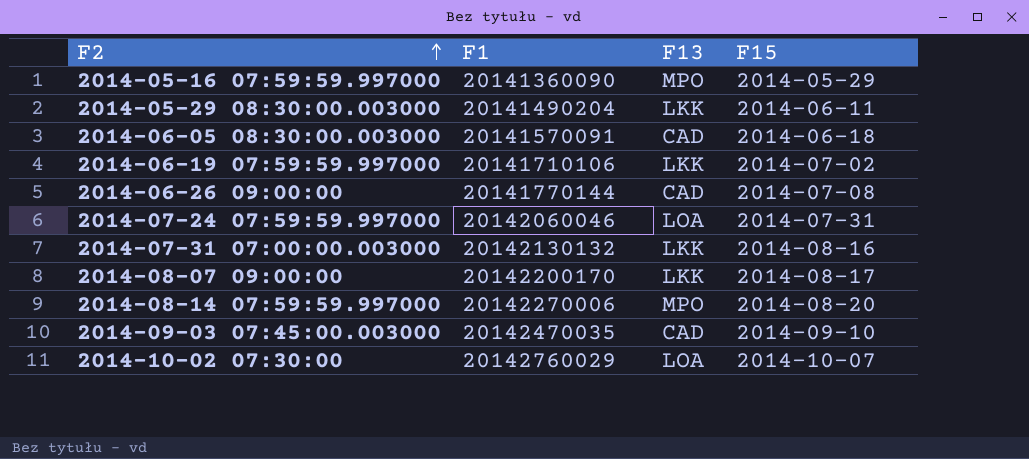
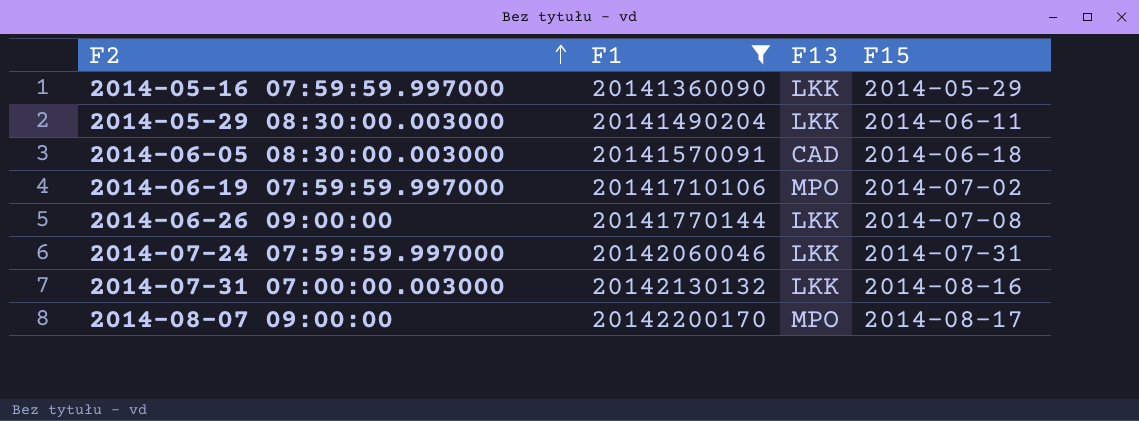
filter: none -> F1 <= 20142200170
2014-05-16 07:59:59.997000 | F13: MPO -> LKK
2014-06-19 07:59:59.997000 | F13: LKK -> MPO
2014-06-26 09:00:00 | F13: CAD -> LKK
2014-07-24 07:59:59.997000 | F13: LOA -> LKK
2014-08-07 09:00:00 | F13: LKK -> MPO

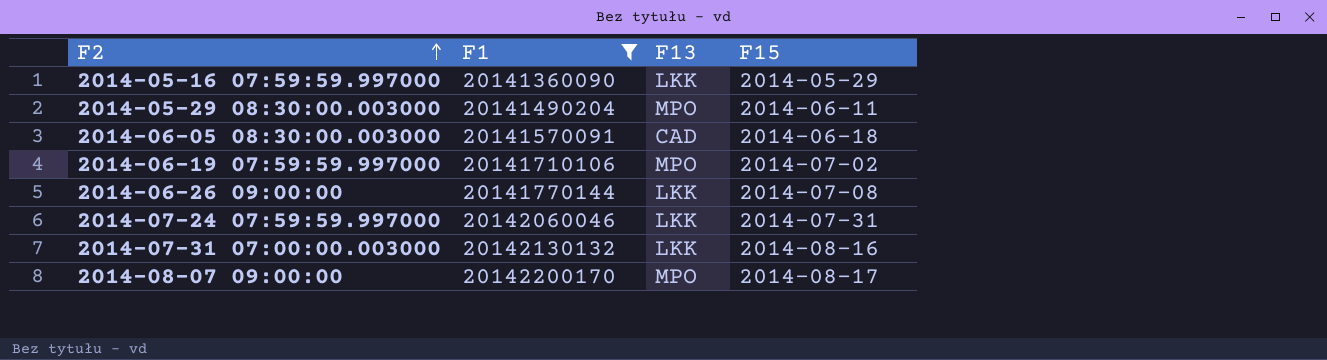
2014-05-29 08:30:00.003000 | F13: LKK -> MPO

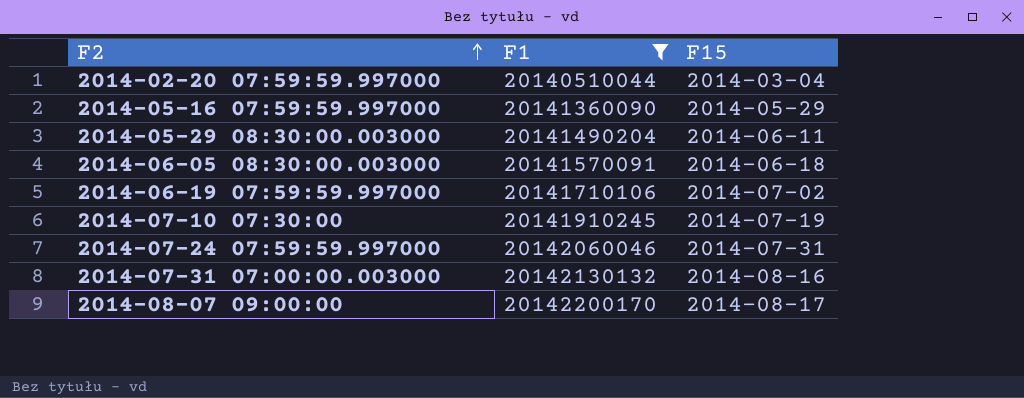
column F13 | position: 3 -> none
row 2014-06-26 09:00:00: 20141770144 | LKK | 2014-07-08 -> none
row 2014-02-20 07:59:59.997000: none -> 20140510044 | 2014-03-04
row 2014-07-10 07:30:00: none -> 20141910245 | 2014-07-19

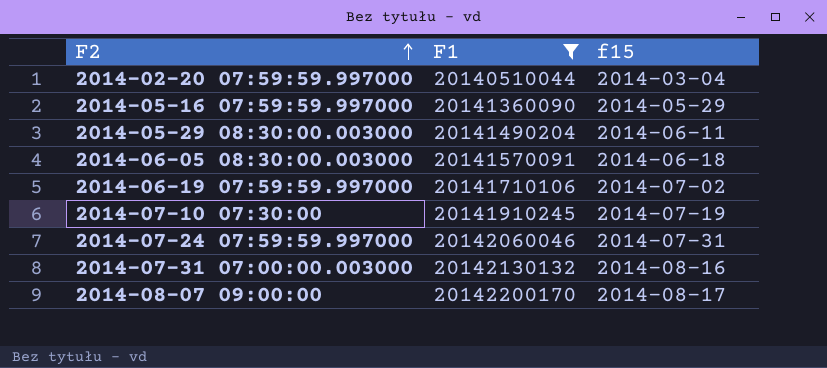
column name: F15 -> f15

